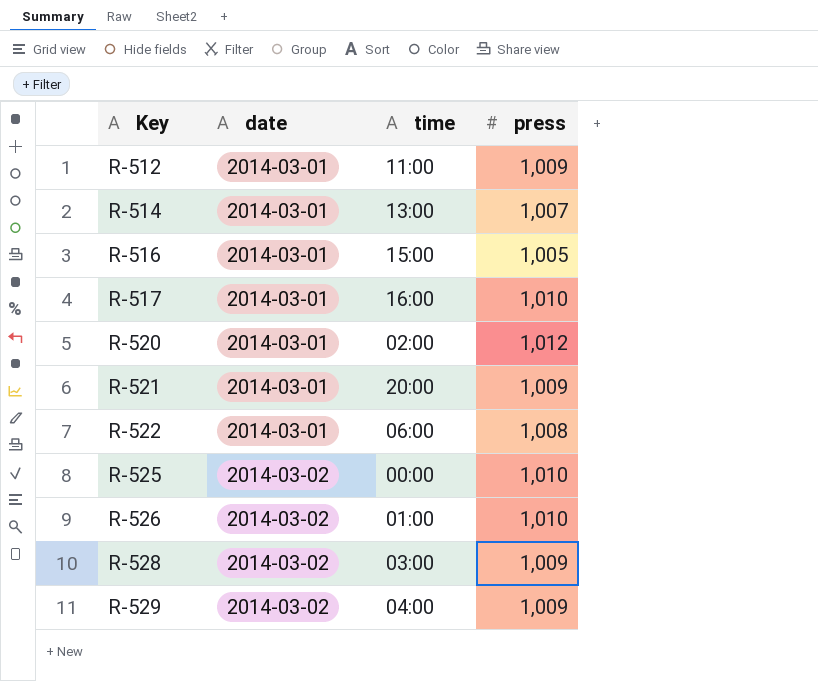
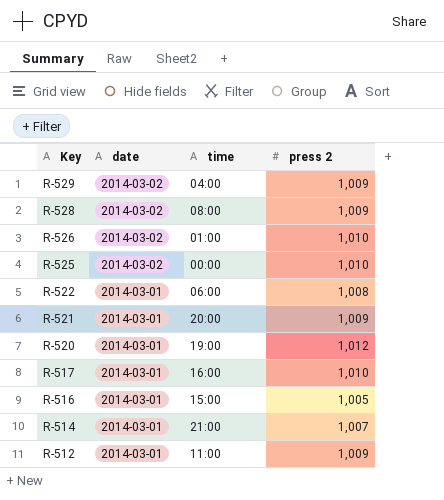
row order: Key ascending -> Key descending
column name: press -> press 2
R-528 | time: 03:00 -> 08:00
R-520 | time: 02:00 -> 19:00
R-514 | time: 13:00 -> 21:00

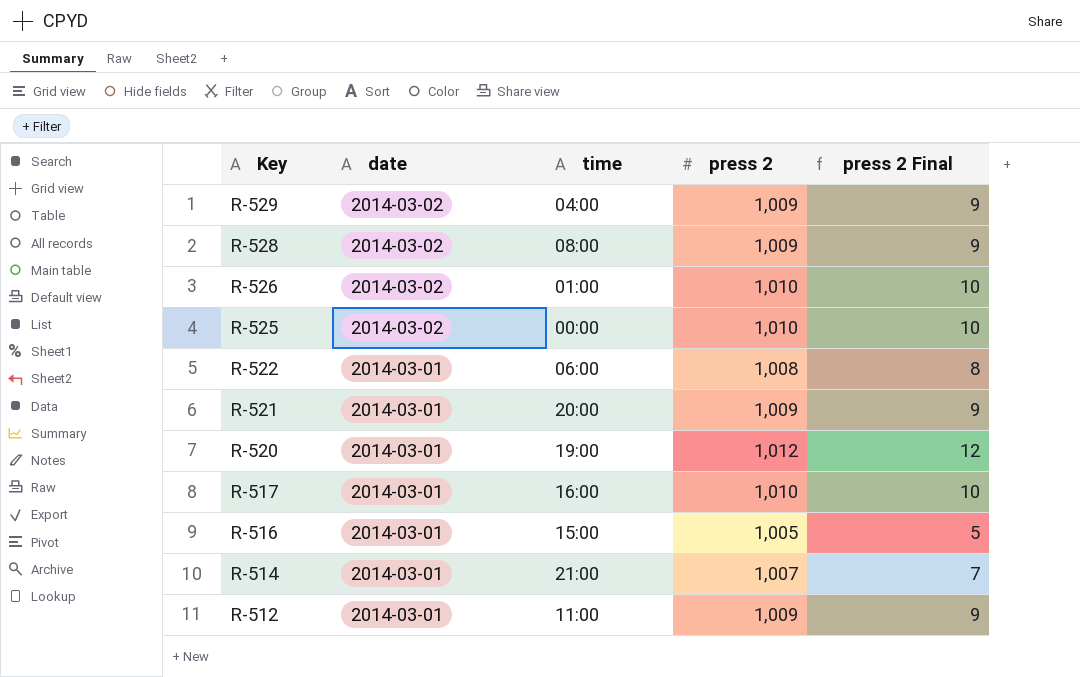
column press 2 Final | formula: none -> [press 2] - 1000

